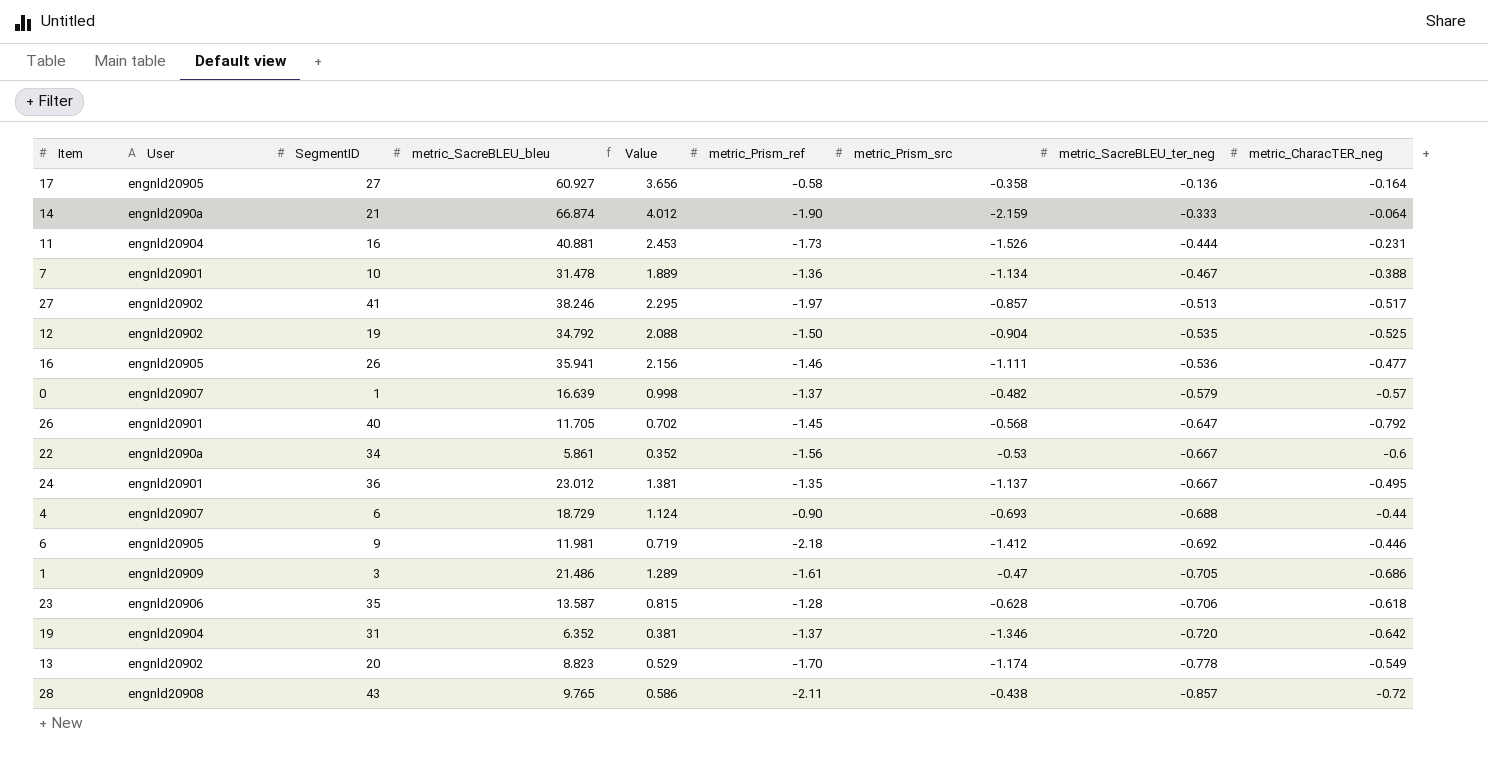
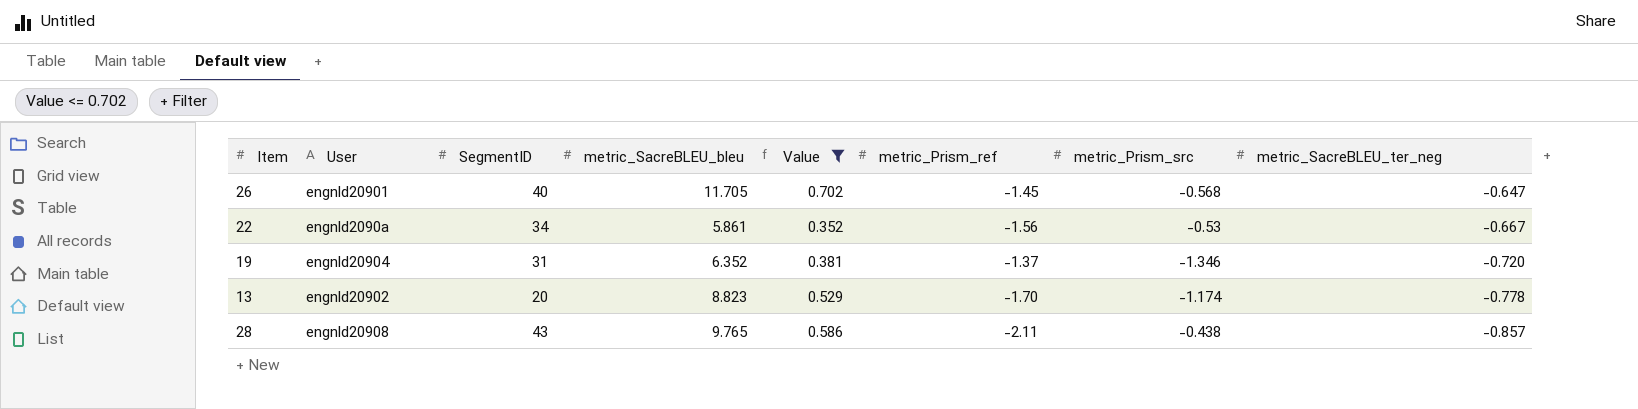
filter: none -> Value <= 0.702
column metric_CharacTER_neg | position: 9 -> none

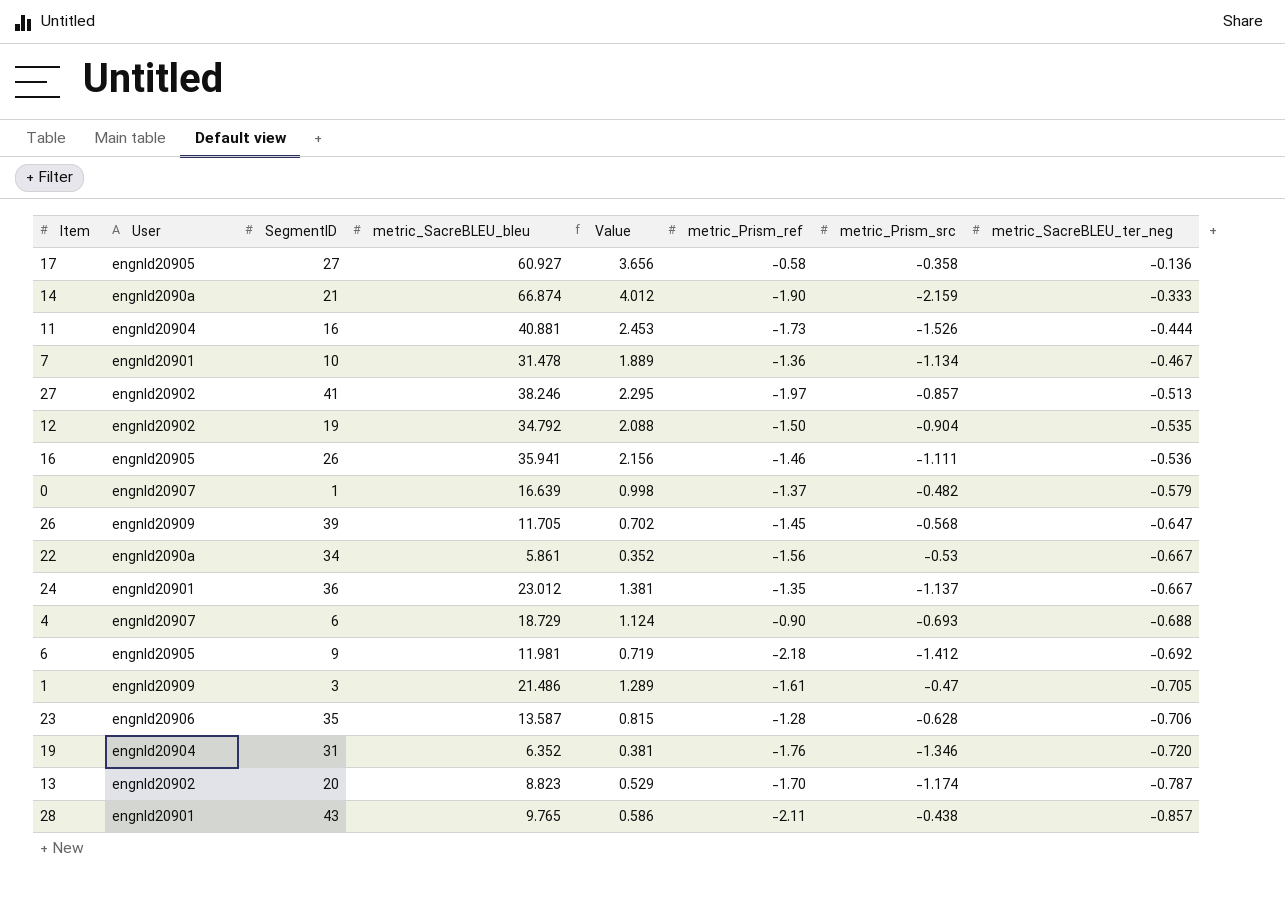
filter: Value <= 0.702 -> none
26 | User: engnld20901 -> engnld20909
26 | SegmentID: 40 -> 39
19 | metric_Prism_ref: -1.37 -> -1.76
13 | metric_SacreBLEU_ter_neg: -0.778 -> -0.787
28 | User: engnld20908 -> engnld20901

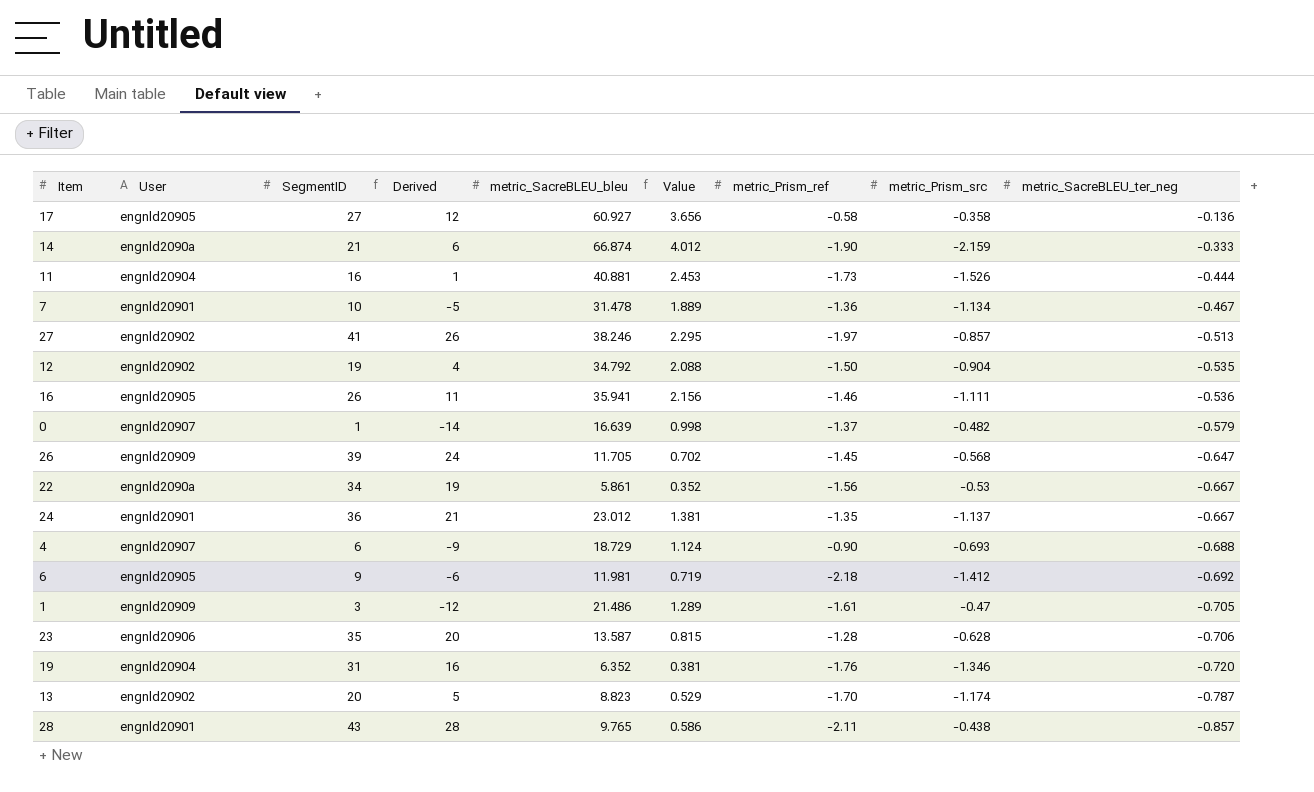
column Derived | formula: none -> [SegmentID] - 15

